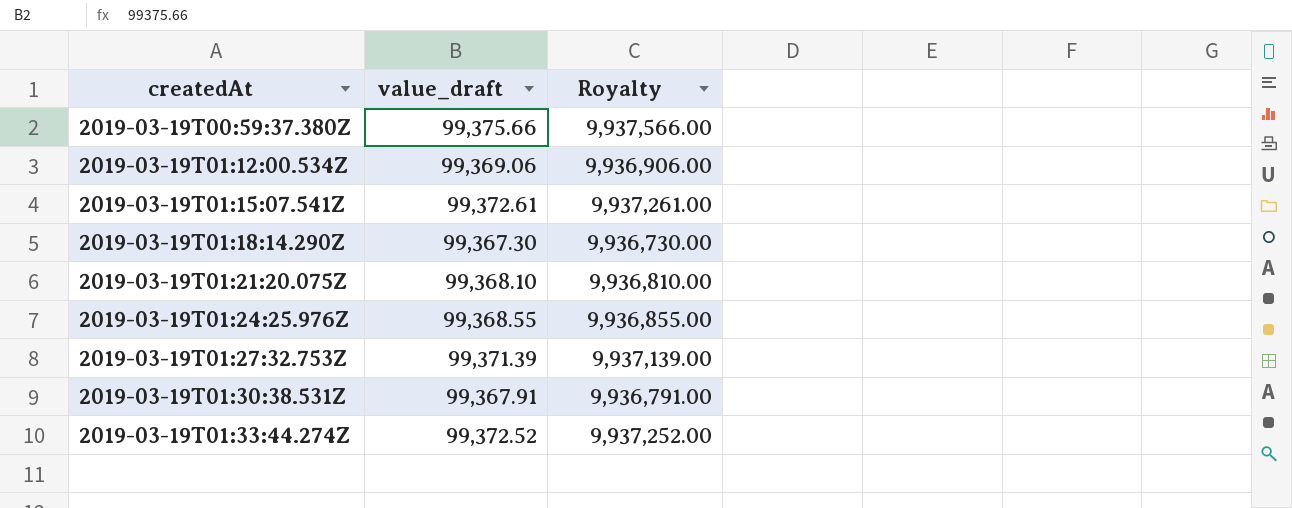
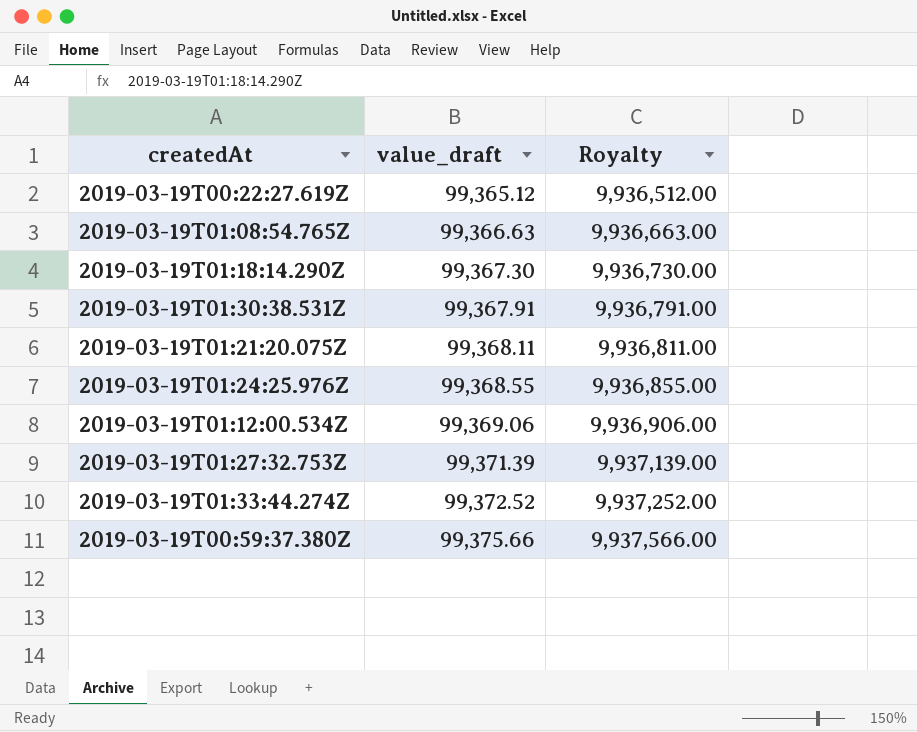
row order: createdAt ascending -> value_draft ascending
row 2019-03-19T01:15:07.541Z: 99,372.61 | 9,937,261.00 -> none
row 2019-03-19T00:22:27.619Z: none -> 99,365.12 | 9,936,512.00
row 2019-03-19T01:08:54.765Z: none -> 99,366.63 | 9,936,663.00
2019-03-19T01:21:20.075Z | value_draft: 99,368.10 -> 99,368.11
2019-03-19T01:21:20.075Z | Royalty: 9,936,810.00 -> 9,936,811.00

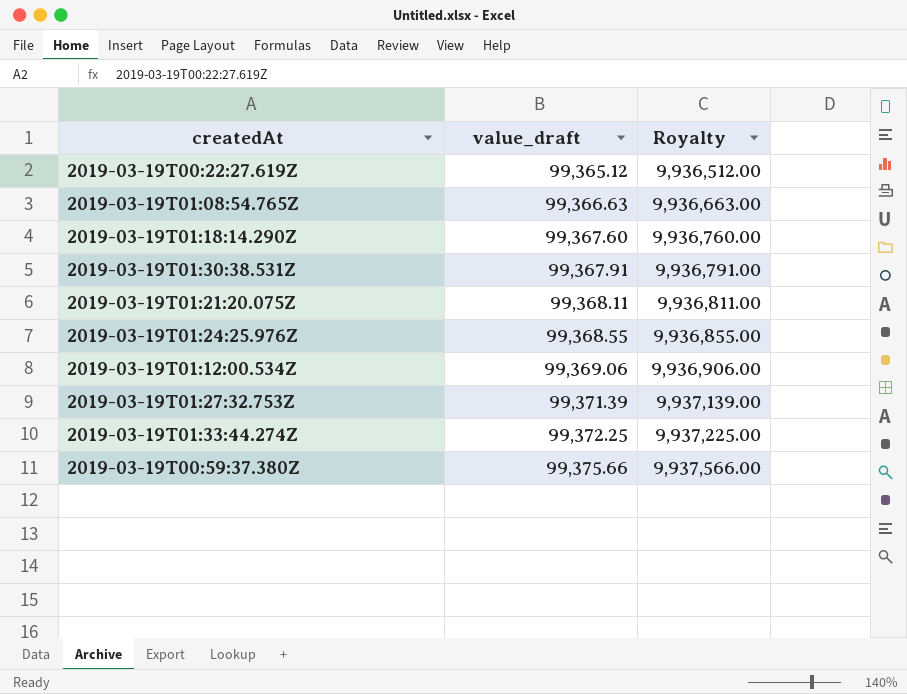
2019-03-19T01:18:14.290Z | value_draft: 99,367.30 -> 99,367.60
2019-03-19T01:18:14.290Z | Royalty: 9,936,730.00 -> 9,936,760.00
2019-03-19T01:33:44.274Z | value_draft: 99,372.52 -> 99,372.25
2019-03-19T01:33:44.274Z | Royalty: 9,937,252.00 -> 9,937,225.00

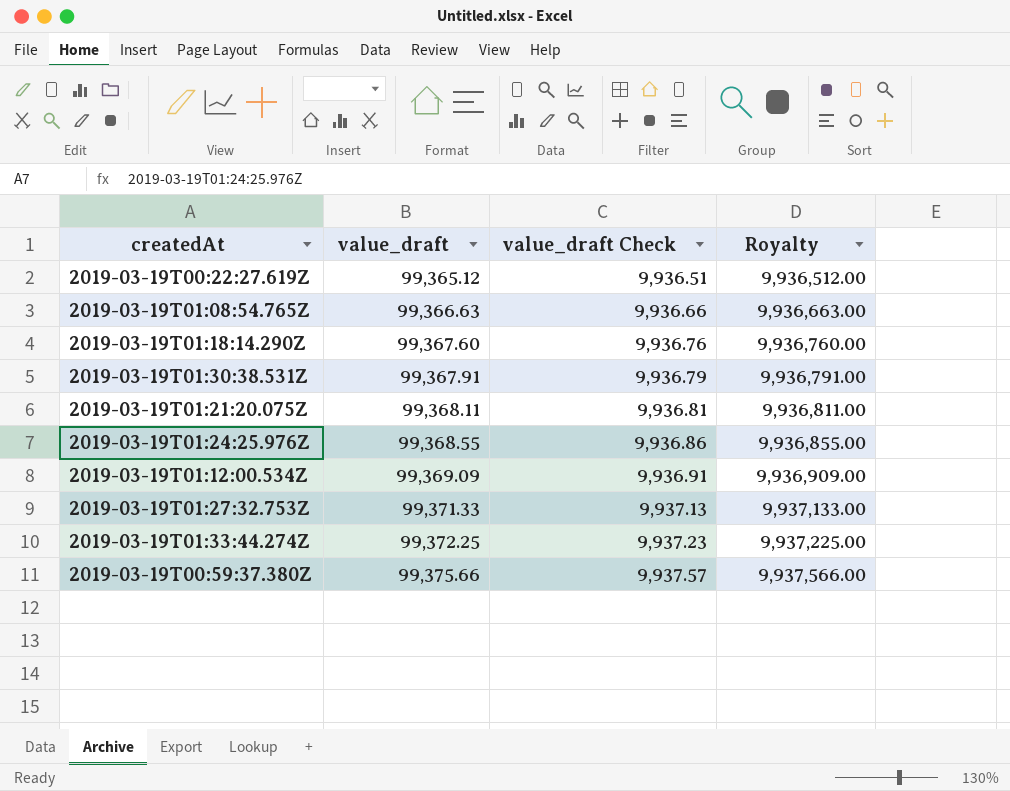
column value_draft Check | formula: none -> [value_draft] * 0.1
2019-03-19T01:12:00.534Z | value_draft: 99,369.06 -> 99,369.09
2019-03-19T01:12:00.534Z | Royalty: 9,936,906.00 -> 9,936,909.00
2019-03-19T01:27:32.753Z | value_draft: 99,371.39 -> 99,371.33
2019-03-19T01:27:32.753Z | Royalty: 9,937,139.00 -> 9,937,133.00

